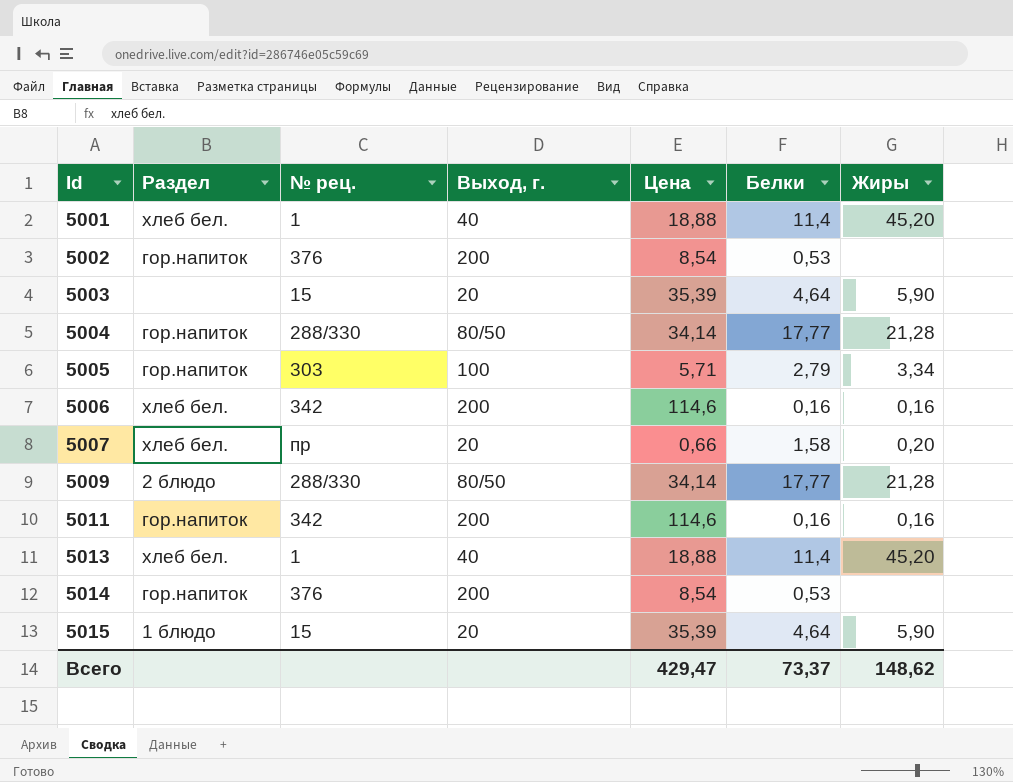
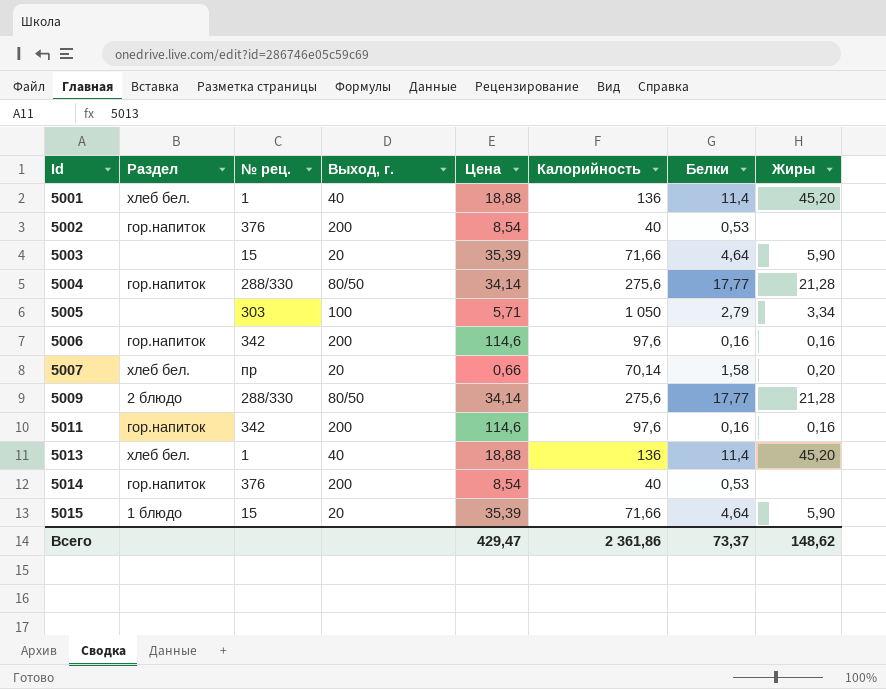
column Калорийность | position: none -> 6
5005 | Раздел: гор.напиток -> none
5006 | Раздел: хлеб бел. -> гор.напиток

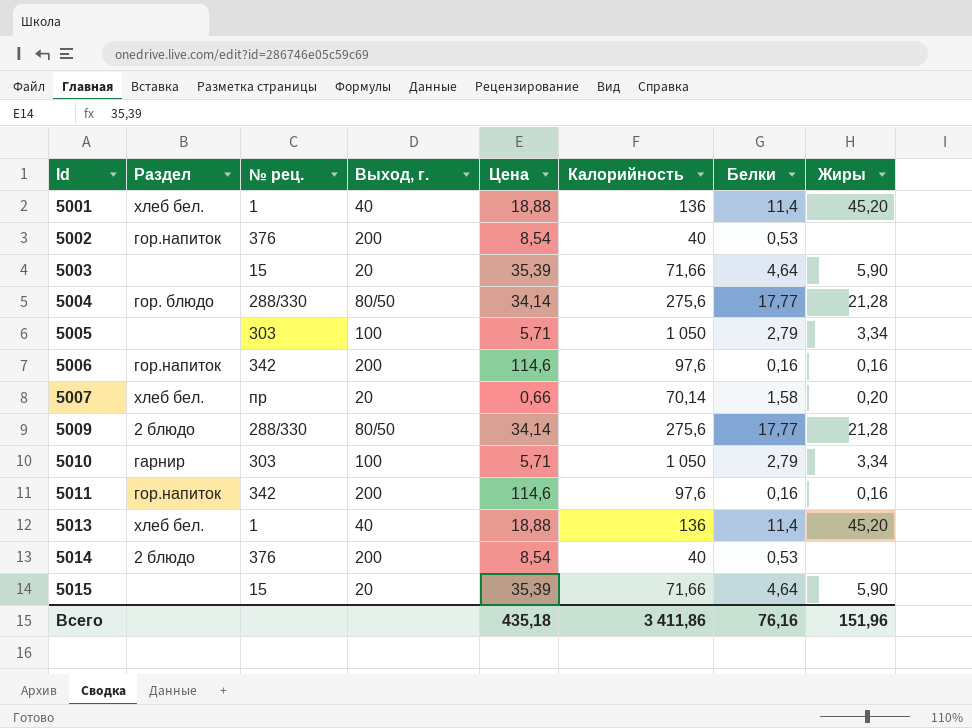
5004 | Раздел: гор.напиток -> гор. блюдо
row 5010: none -> гарнир | 303 | 100 | 5,71 | 1 050 | 2,79 | 3,34
5014 | Раздел: гор.напиток -> 2 блюдо
5015 | Раздел: 1 блюдо -> none
Всего | Цена: 429,47 -> 435,18
Всего | Калорийность: 2 361,86 -> 3 411,86
Всего | Белки: 73,37 -> 76,16
Всего | Жиры: 148,62 -> 151,96

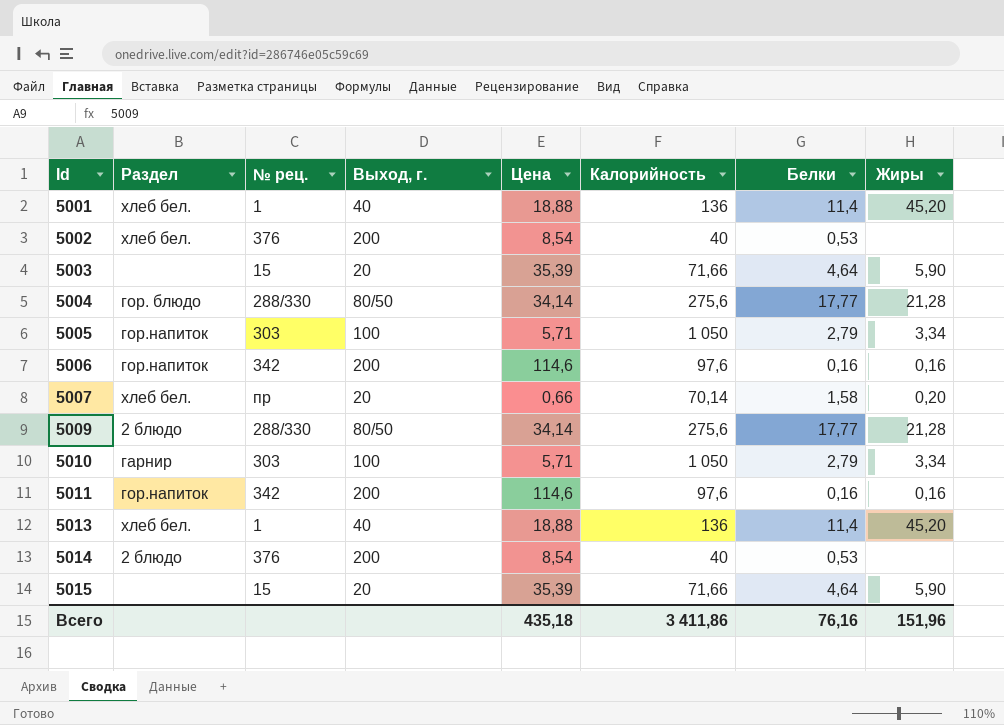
5002 | Раздел: гор.напиток -> хлеб бел.
5005 | Раздел: none -> гор.напиток

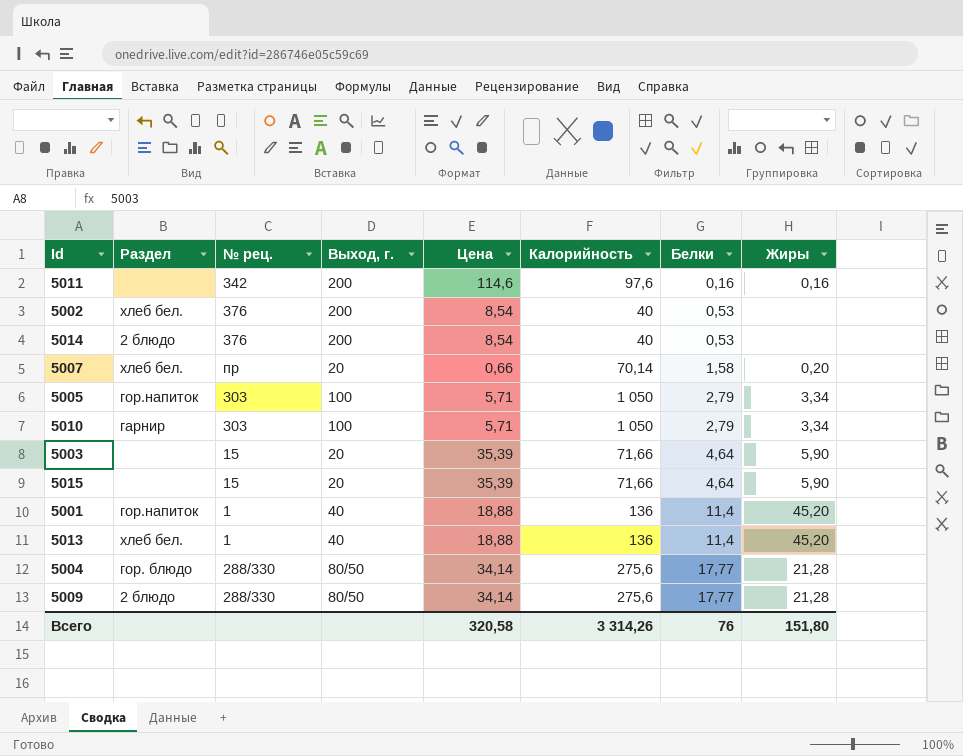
row order: Id ascending -> Белки ascending
row 5006: гор.напиток | 342 | 200 | 114,6 | 97,6 | 0,16 | 0,16 -> none
5011 | Раздел: гор.напиток -> none
5001 | Раздел: хлеб бел. -> гор.напиток
Всего | Цена: 435,18 -> 320,58
Всего | Калорийность: 3 411,86 -> 3 314,26
Всего | Белки: 76,16 -> 76
Всего | Жиры: 151,96 -> 151,80

